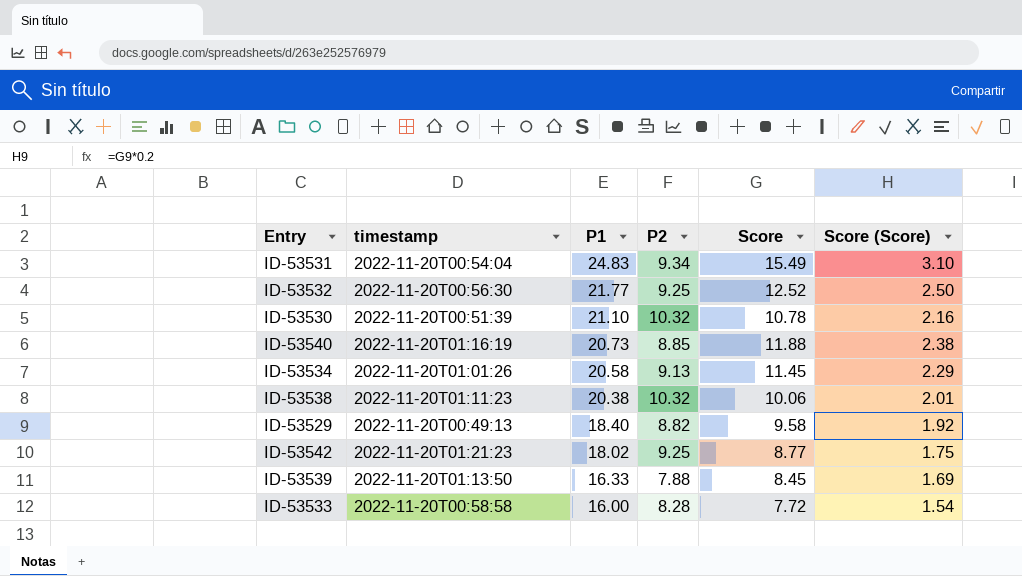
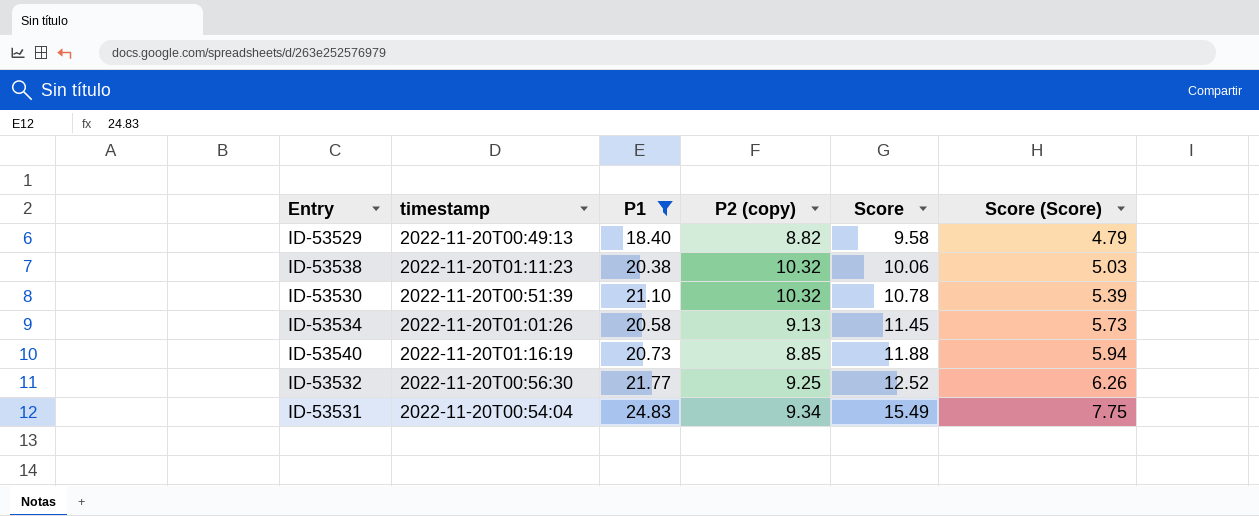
filter: none -> P1 >= 18.40
row order: P1 descending -> Score ascending
column name: P2 -> P2 (copy)
column Score (Score) | formula: [Score] * 0.2 -> [Score] * 0.5

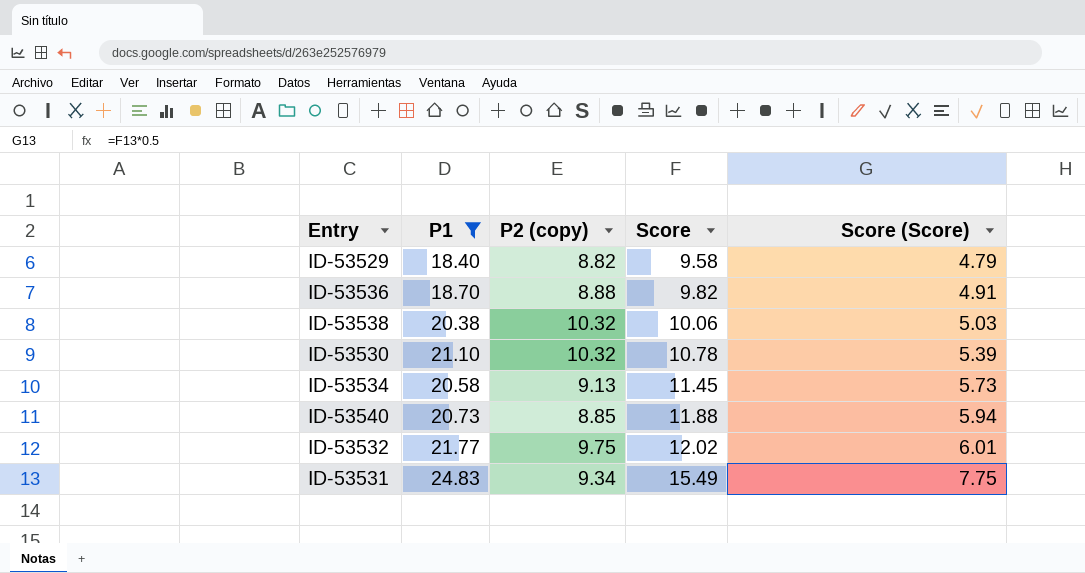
column timestamp | position: 2 -> none
row ID-53536: none -> 18.70 | 8.88 | 9.82 | 4.91
ID-53532 | P2 (copy): 9.25 -> 9.75
ID-53532 | Score: 12.52 -> 12.02
ID-53532 | Score (Score): 6.26 -> 6.01

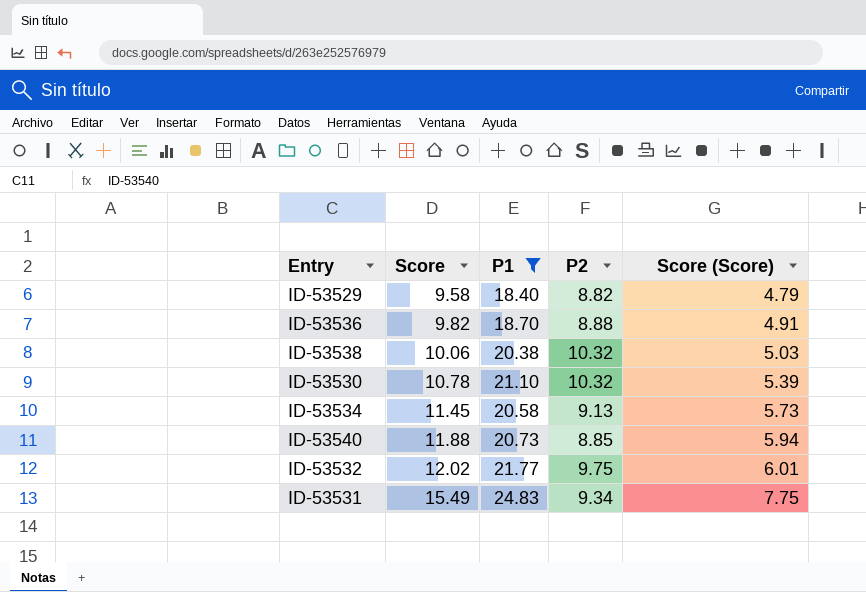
column Score | position: 4 -> 2
column name: P2 (copy) -> P2

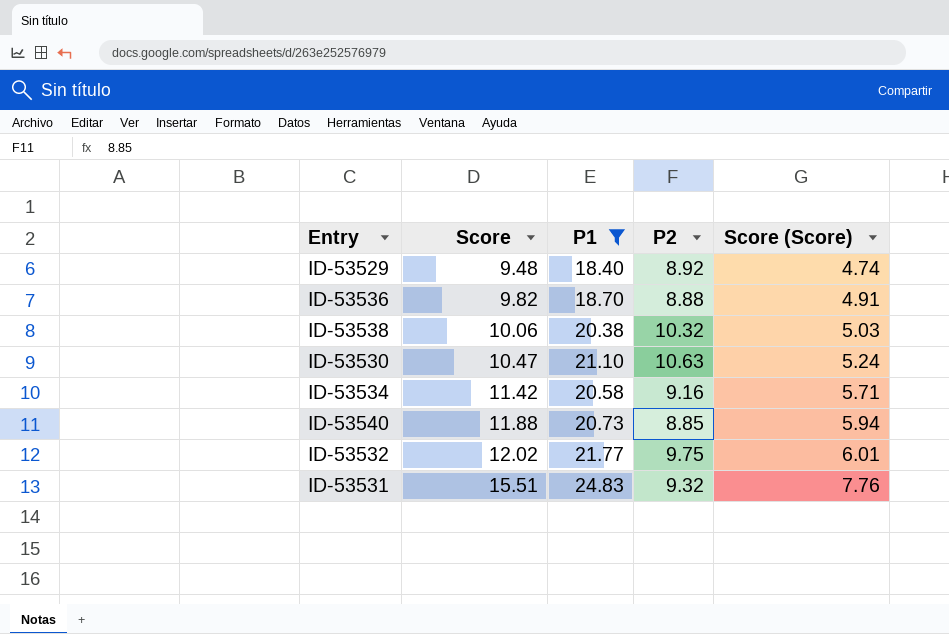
ID-53529 | Score: 9.58 -> 9.48
ID-53529 | P2: 8.82 -> 8.92
ID-53529 | Score (Score): 4.79 -> 4.74
ID-53530 | Score: 10.78 -> 10.47
ID-53530 | P2: 10.32 -> 10.63
ID-53530 | Score (Score): 5.39 -> 5.24
ID-53534 | Score: 11.45 -> 11.42
ID-53534 | P2: 9.13 -> 9.16
ID-53534 | Score (Score): 5.73 -> 5.71
ID-53531 | Score: 15.49 -> 15.51
ID-53531 | P2: 9.34 -> 9.32
ID-53531 | Score (Score): 7.75 -> 7.76

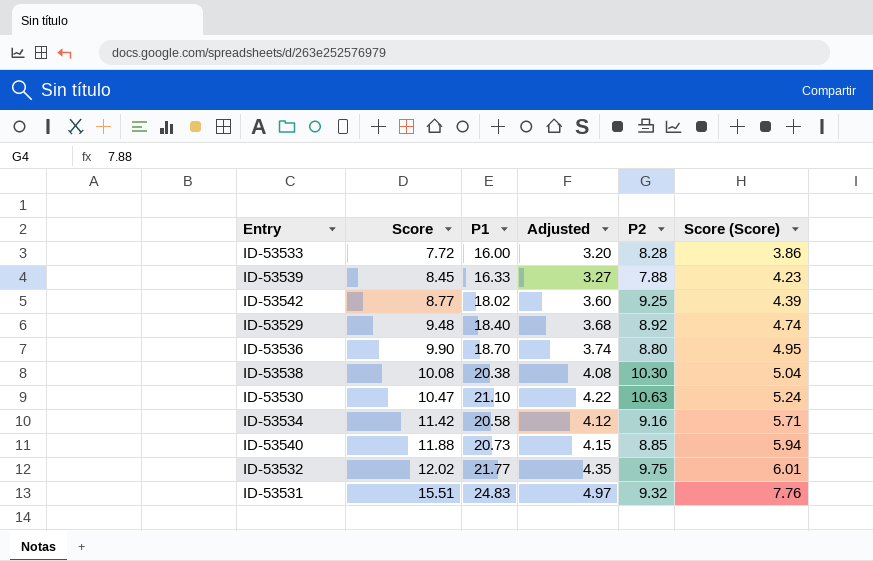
filter: P1 >= 18.40 -> none
column Adjusted | formula: none -> [P1] * 0.2
ID-53536 | Score: 9.82 -> 9.90
ID-53536 | P2: 8.88 -> 8.80
ID-53536 | Score (Score): 4.91 -> 4.95
ID-53538 | Score: 10.06 -> 10.08
ID-53538 | P2: 10.32 -> 10.30
ID-53538 | Score (Score): 5.03 -> 5.04

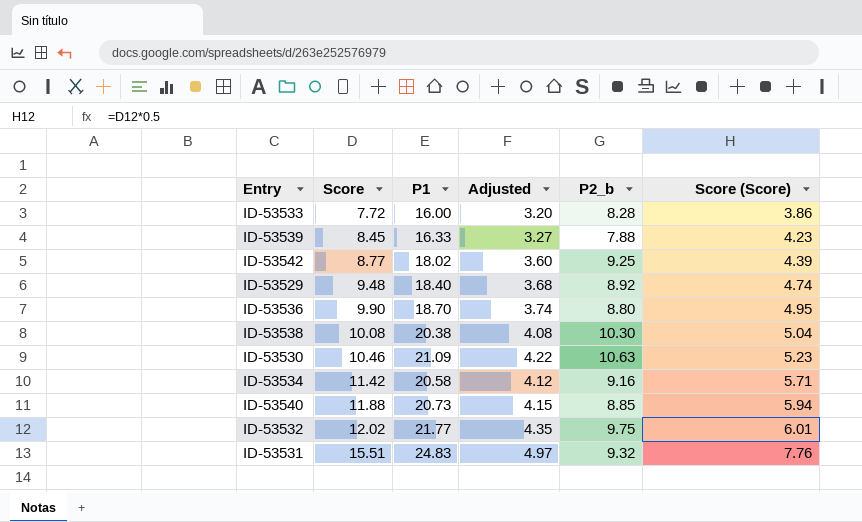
column name: P2 -> P2_b
ID-53530 | Score: 10.47 -> 10.46
ID-53530 | P1: 21.10 -> 21.09
ID-53530 | Score (Score): 5.24 -> 5.23

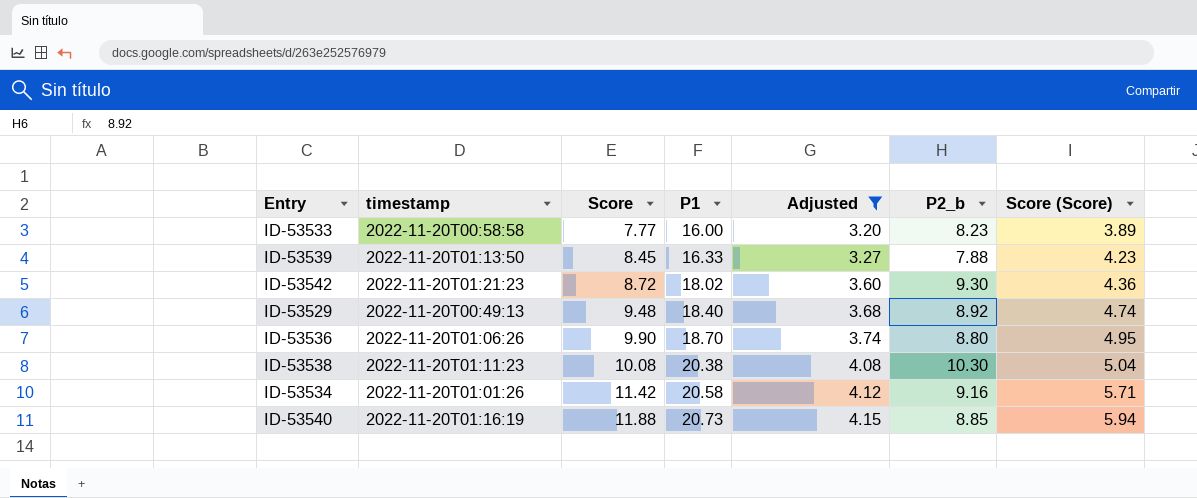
filter: none -> Adjusted <= 4.15
column timestamp | position: none -> 2
ID-53533 | Score: 7.72 -> 7.77
ID-53533 | P2_b: 8.28 -> 8.23
ID-53533 | Score (Score): 3.86 -> 3.89
ID-53542 | Score: 8.77 -> 8.72
ID-53542 | P2_b: 9.25 -> 9.30
ID-53542 | Score (Score): 4.39 -> 4.36

